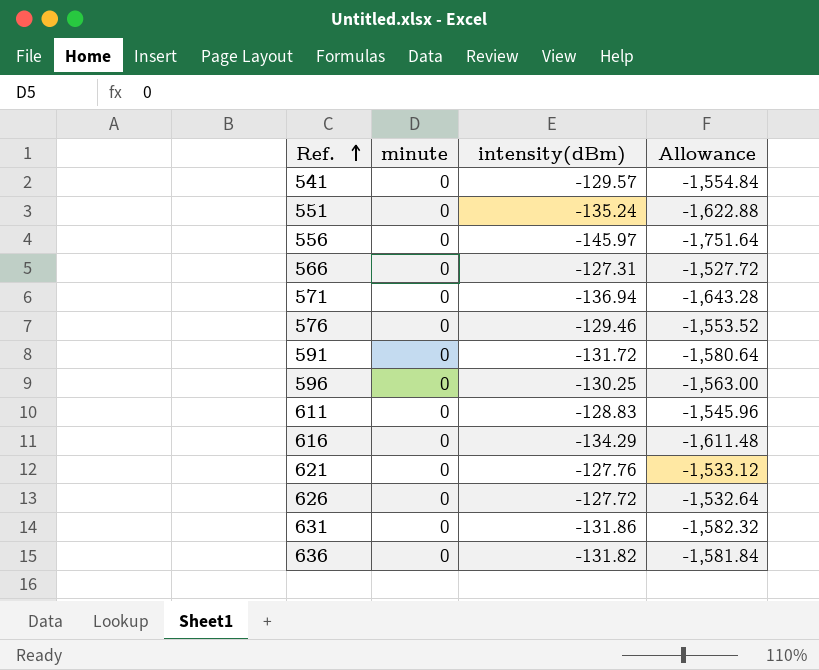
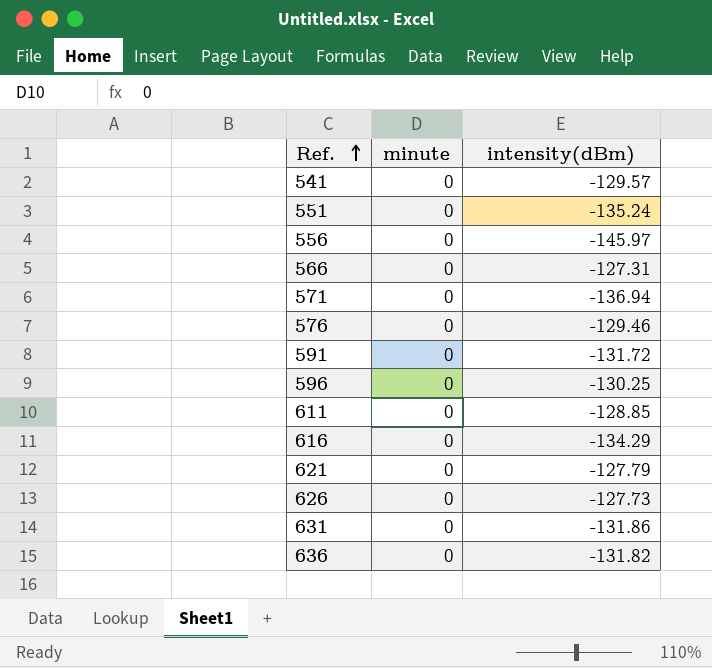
column Allowance | formula: [intensity(dBm)] * 12 -> none
611 | intensity(dBm): -128.83 -> -128.85
621 | intensity(dBm): -127.76 -> -127.79
626 | intensity(dBm): -127.72 -> -127.73

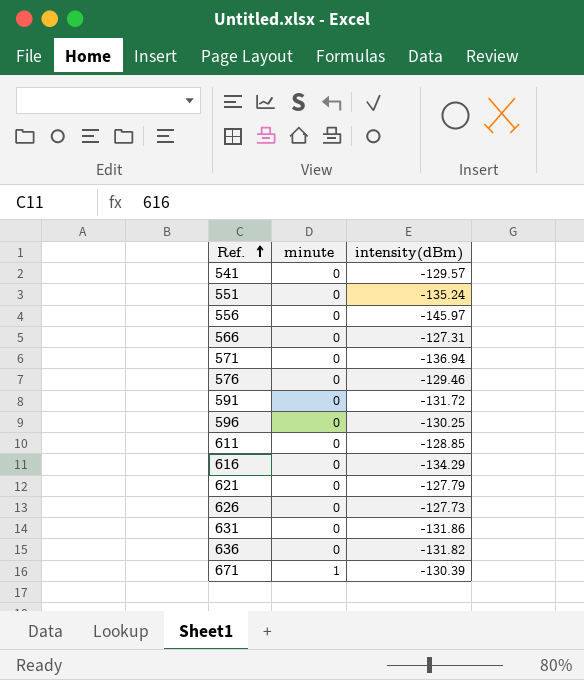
row 671: none -> 1 | -130.39

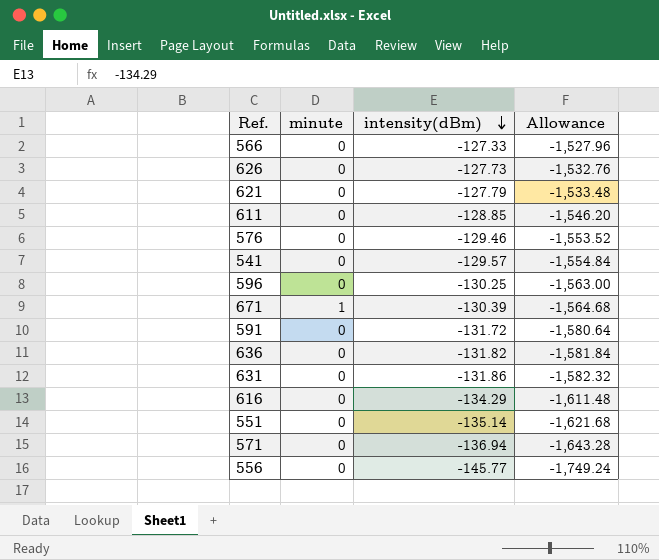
row order: Ref. ascending -> intensity(dBm) descending
column Allowance | formula: none -> [intensity(dBm)] * 12
566 | intensity(dBm): -127.31 -> -127.33
551 | intensity(dBm): -135.24 -> -135.14
556 | intensity(dBm): -145.97 -> -145.77

